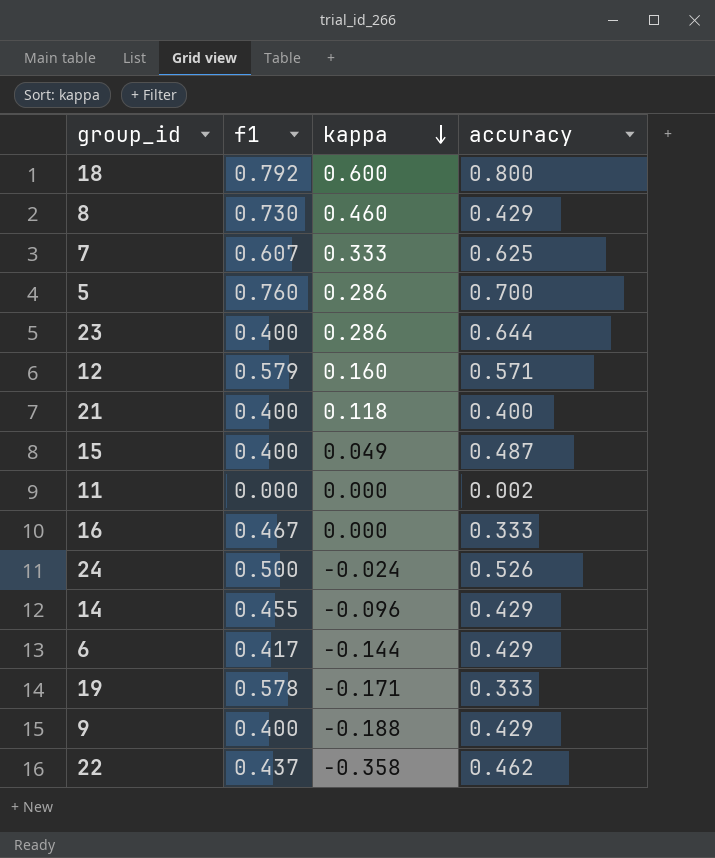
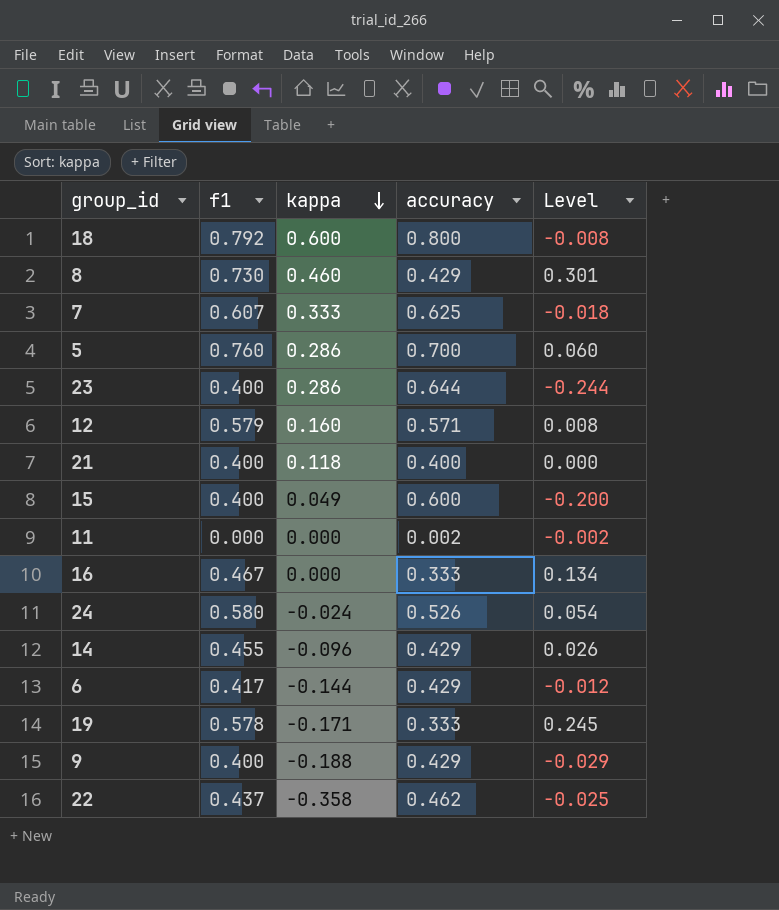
column Level | formula: none -> [f1] - [accuracy]
15 | accuracy: 0.487 -> 0.600
24 | f1: 0.500 -> 0.580

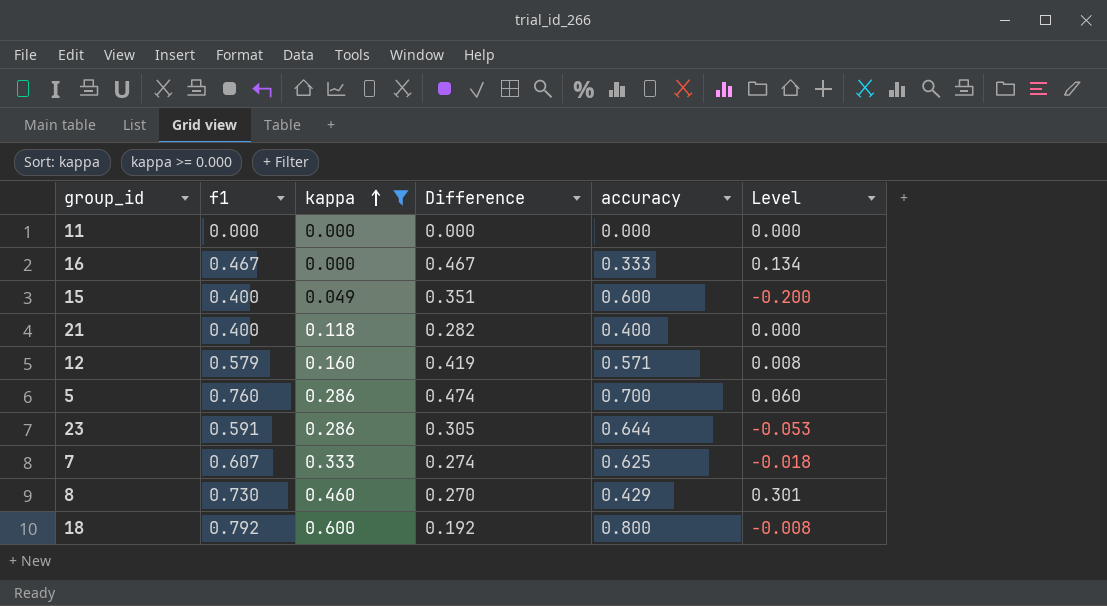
filter: none -> kappa >= 0.000
row order: kappa descending -> kappa ascending
column Difference | formula: none -> [f1] - [kappa]
11 | accuracy: 0.002 -> 0.000
11 | Level: -0.002 -> 0.000
23 | f1: 0.400 -> 0.591
23 | Level: -0.244 -> -0.053

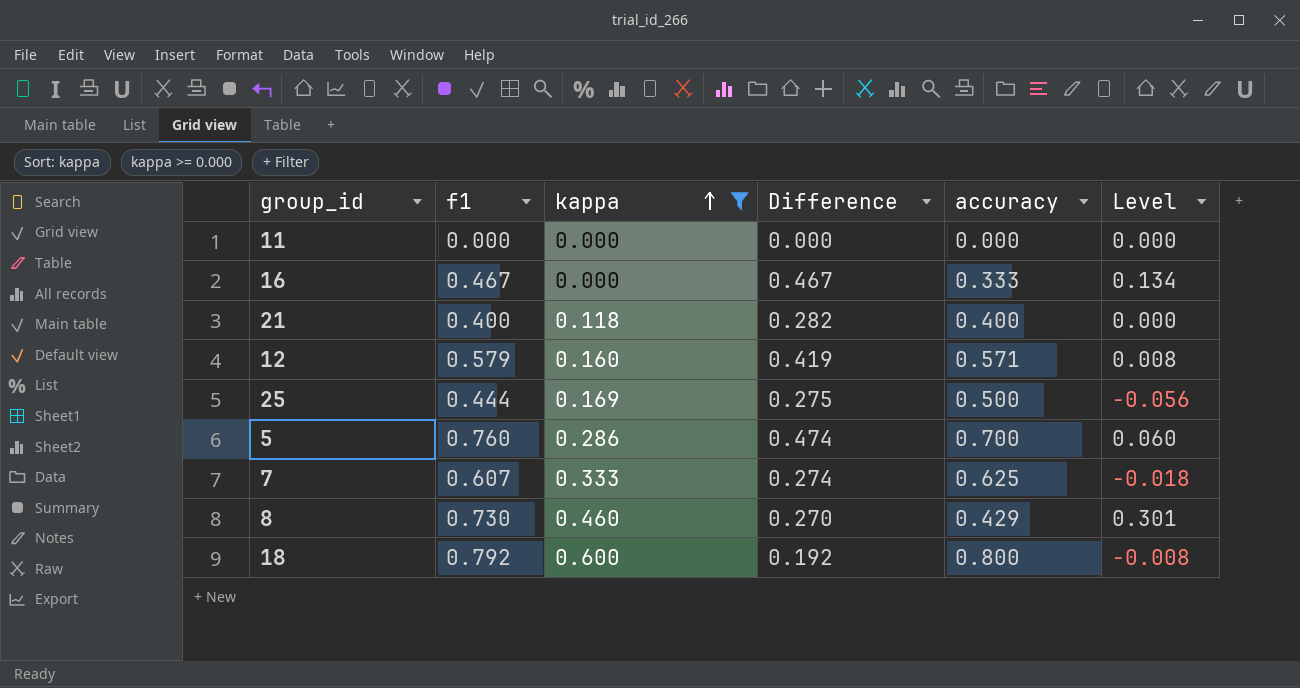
row 15: 0.400 | 0.049 | 0.351 | 0.600 | -0.200 -> none
row 23: 0.591 | 0.286 | 0.305 | 0.644 | -0.053 -> none
row 25: none -> 0.444 | 0.169 | 0.275 | 0.500 | -0.056

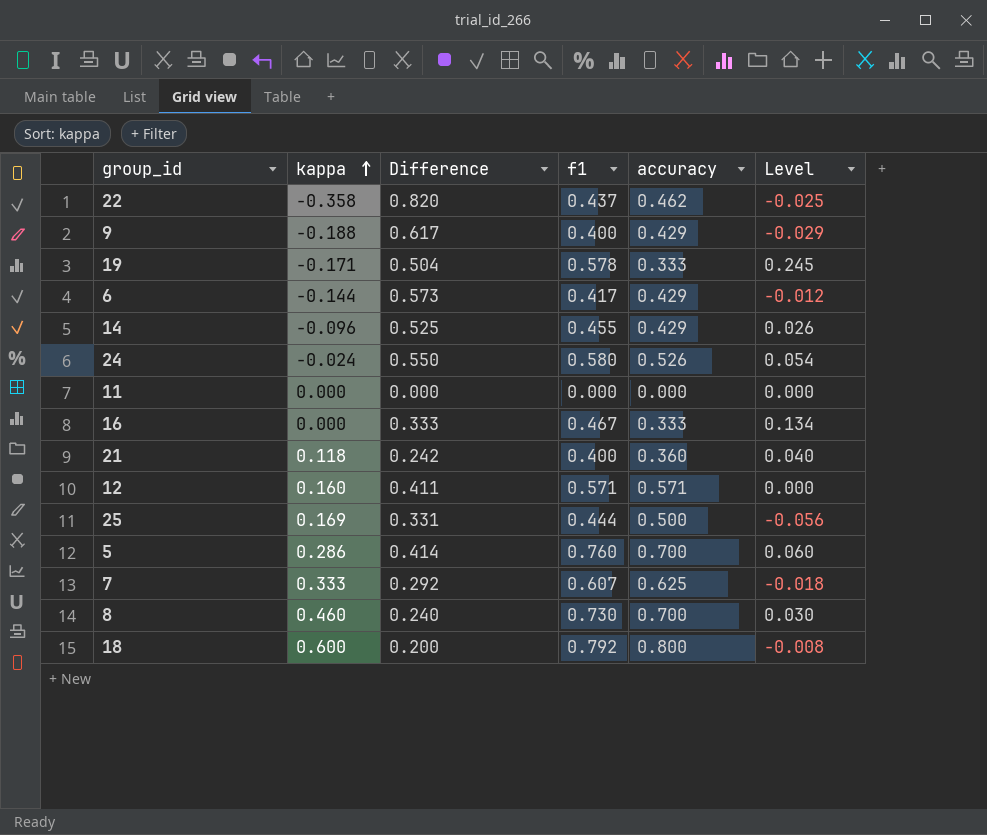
filter: kappa >= 0.000 -> none
column Difference | formula: [f1] - [kappa] -> [accuracy] - [kappa]
column f1 | position: 2 -> 4
21 | accuracy: 0.400 -> 0.360
21 | Level: 0.000 -> 0.040
12 | f1: 0.579 -> 0.571
12 | Level: 0.008 -> 0.000
8 | accuracy: 0.429 -> 0.700
8 | Level: 0.301 -> 0.030

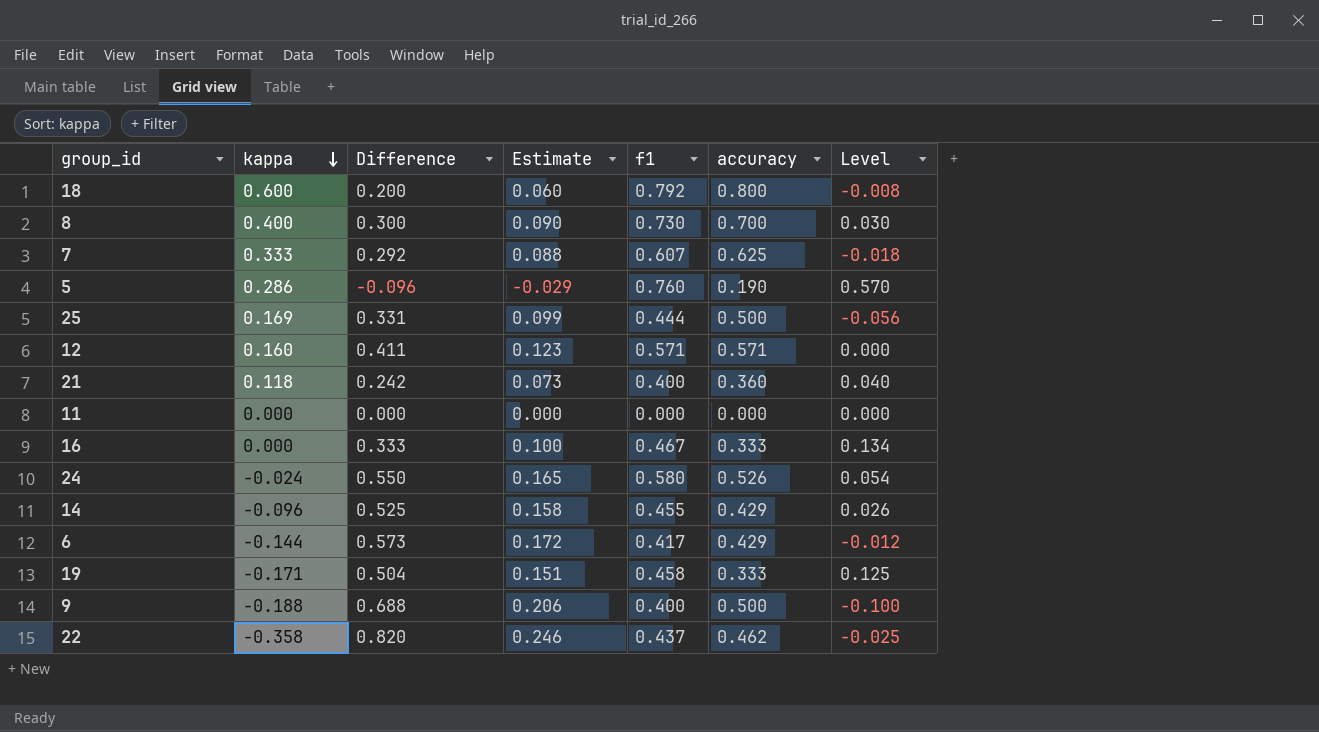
row order: kappa ascending -> kappa descending
column Estimate | formula: none -> [Difference] * 0.3
8 | kappa: 0.460 -> 0.400
8 | Difference: 0.240 -> 0.300
5 | Difference: 0.414 -> -0.096
5 | accuracy: 0.700 -> 0.190
5 | Level: 0.060 -> 0.570
19 | f1: 0.578 -> 0.458
19 | Level: 0.245 -> 0.125
9 | Difference: 0.617 -> 0.688
9 | accuracy: 0.429 -> 0.500
9 | Level: -0.029 -> -0.100

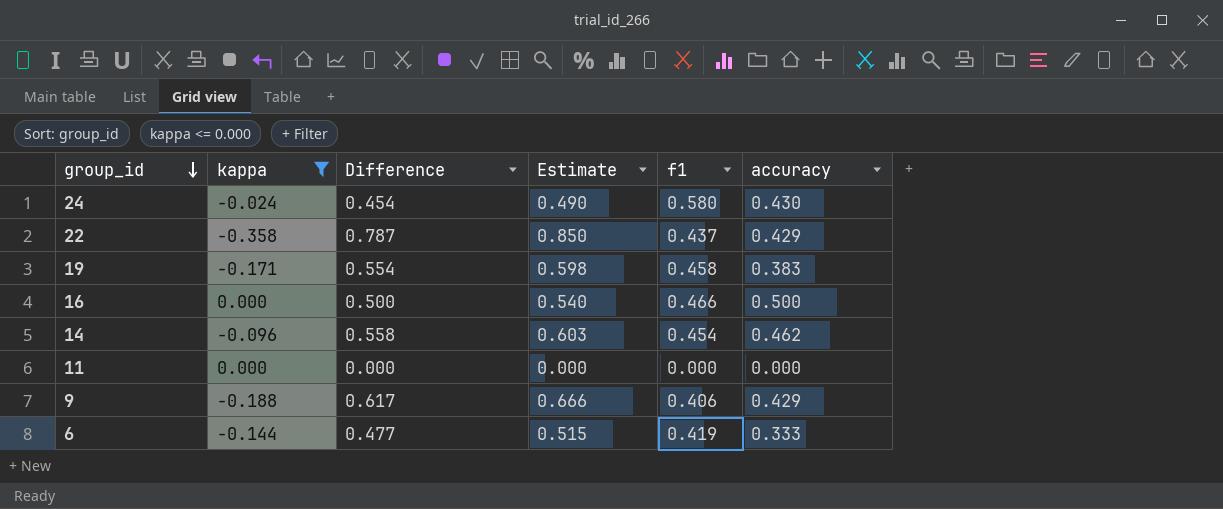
filter: none -> kappa <= 0.000
row order: kappa descending -> group_id descending
column Level | formula: [f1] - [accuracy] -> none
column Estimate | formula: [Difference] * 0.3 -> [Difference] * 1.08
24 | Difference: 0.550 -> 0.454
24 | accuracy: 0.526 -> 0.430
22 | Difference: 0.820 -> 0.787
22 | accuracy: 0.462 -> 0.429
19 | Difference: 0.504 -> 0.554
19 | accuracy: 0.333 -> 0.383
16 | Difference: 0.333 -> 0.500
16 | f1: 0.467 -> 0.466
16 | accuracy: 0.333 -> 0.500
14 | Difference: 0.525 -> 0.558
14 | f1: 0.455 -> 0.454
14 | accuracy: 0.429 -> 0.462
9 | Difference: 0.688 -> 0.617
9 | f1: 0.400 -> 0.406
9 | accuracy: 0.500 -> 0.429
6 | Difference: 0.573 -> 0.477
6 | f1: 0.417 -> 0.419
6 | accuracy: 0.429 -> 0.333

